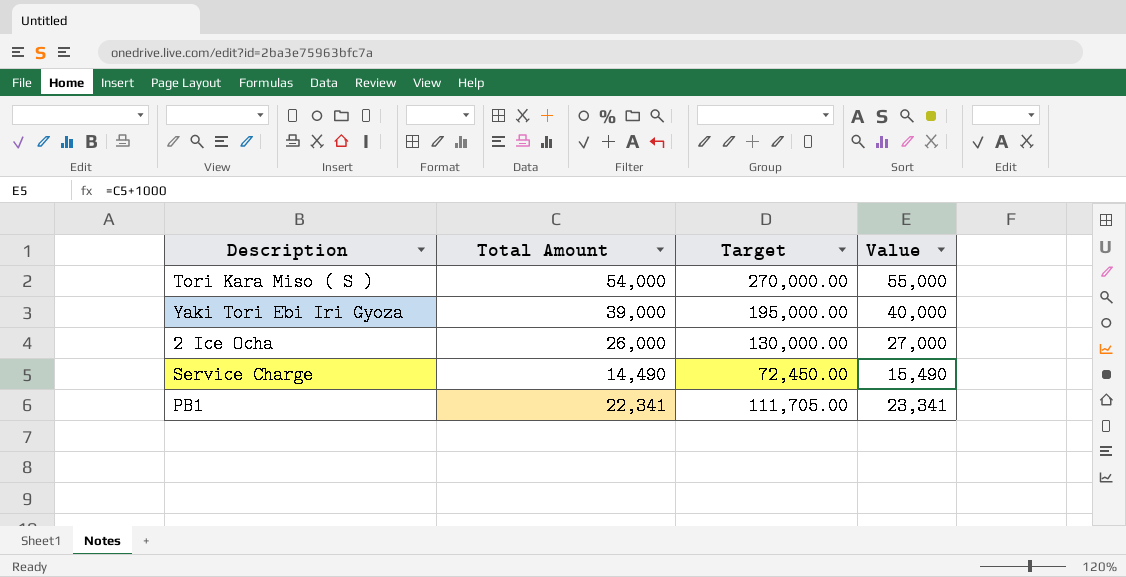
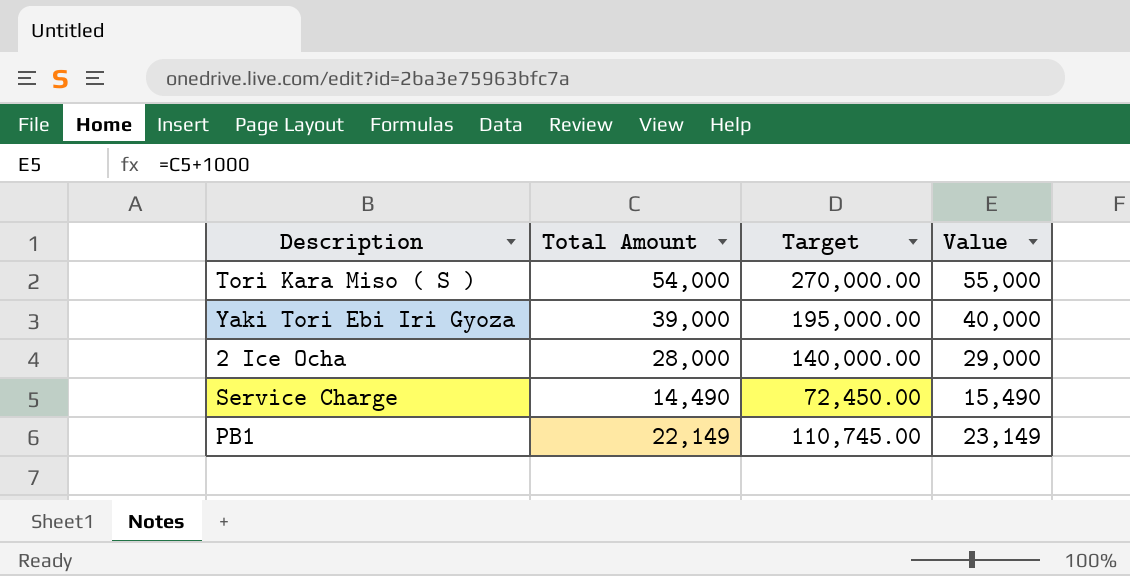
2 Ice Ocha | Total Amount: 26,000 -> 28,000
2 Ice Ocha | Target: 130,000.00 -> 140,000.00
2 Ice Ocha | Value: 27,000 -> 29,000
PB1 | Total Amount: 22,341 -> 22,149
PB1 | Target: 111,705.00 -> 110,745.00
PB1 | Value: 23,341 -> 23,149

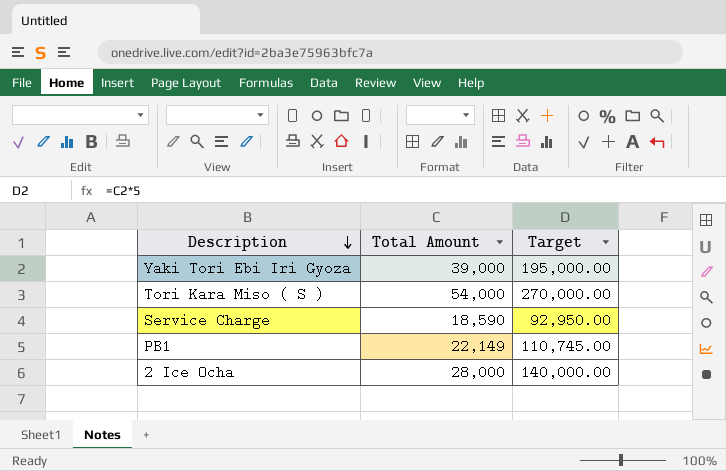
row order: none -> Description descending
column Value | formula: [Total Amount] + 1000 -> none
Service Charge | Total Amount: 14,490 -> 18,590
Service Charge | Target: 72,450.00 -> 92,950.00

